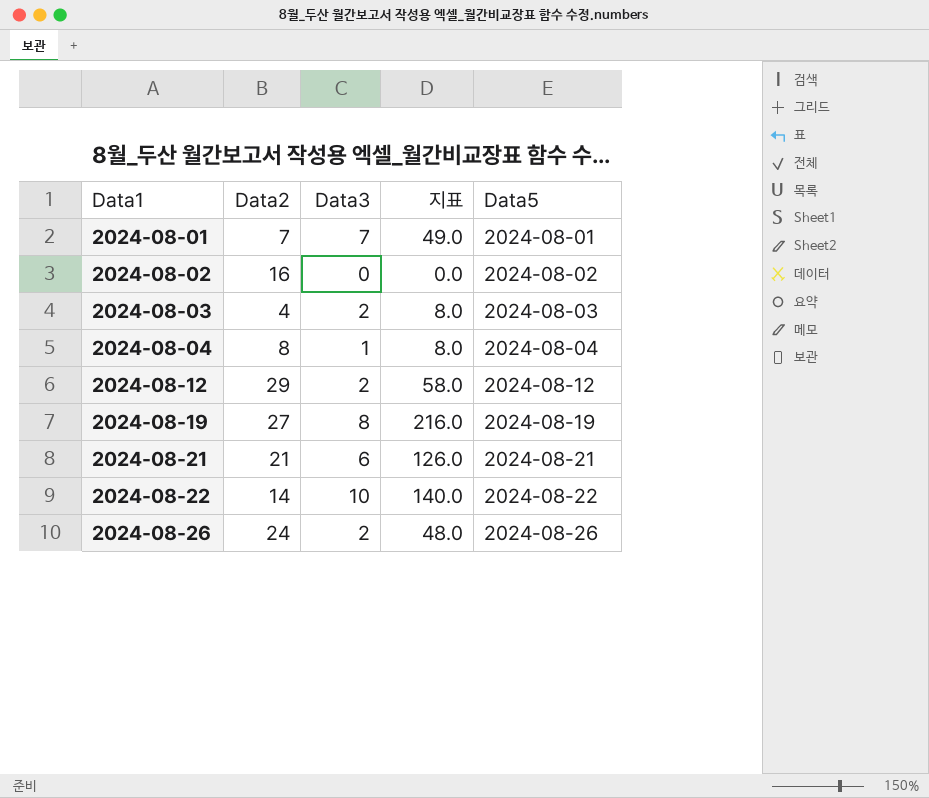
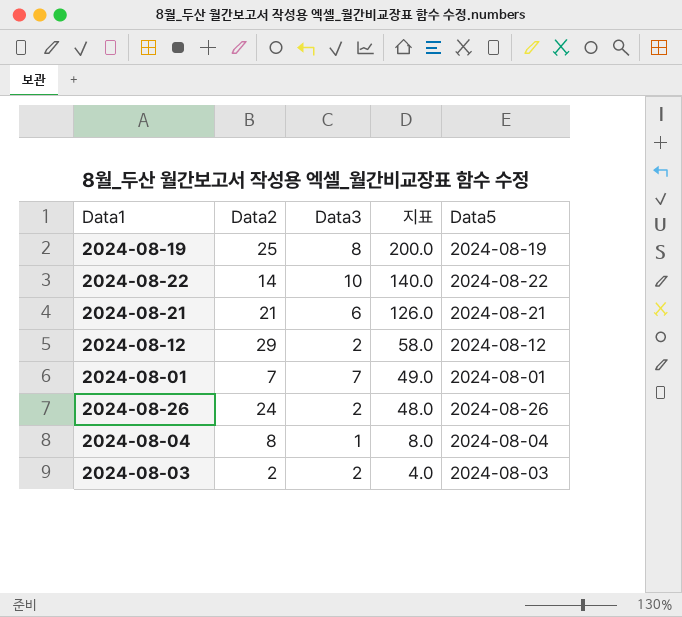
row order: Data1 ascending -> 지표 descending
row 2024-08-02: 16 | 0 | 0.0 | 2024-08-02 -> none
2024-08-19 | Data2: 27 -> 25
2024-08-19 | 지표: 216.0 -> 200.0
2024-08-03 | Data2: 4 -> 2
2024-08-03 | 지표: 8.0 -> 4.0

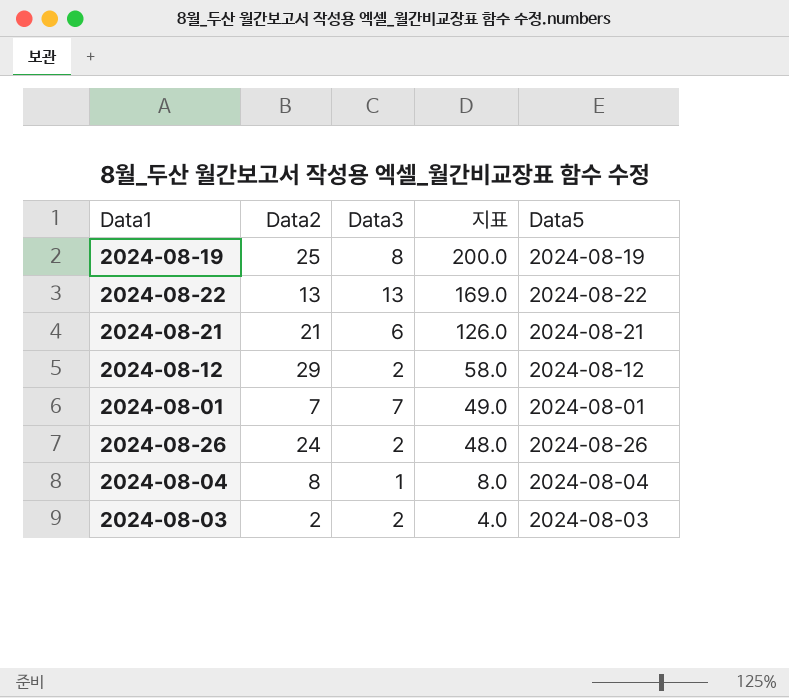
2024-08-22 | Data2: 14 -> 13
2024-08-22 | Data3: 10 -> 13
2024-08-22 | 지표: 140.0 -> 169.0

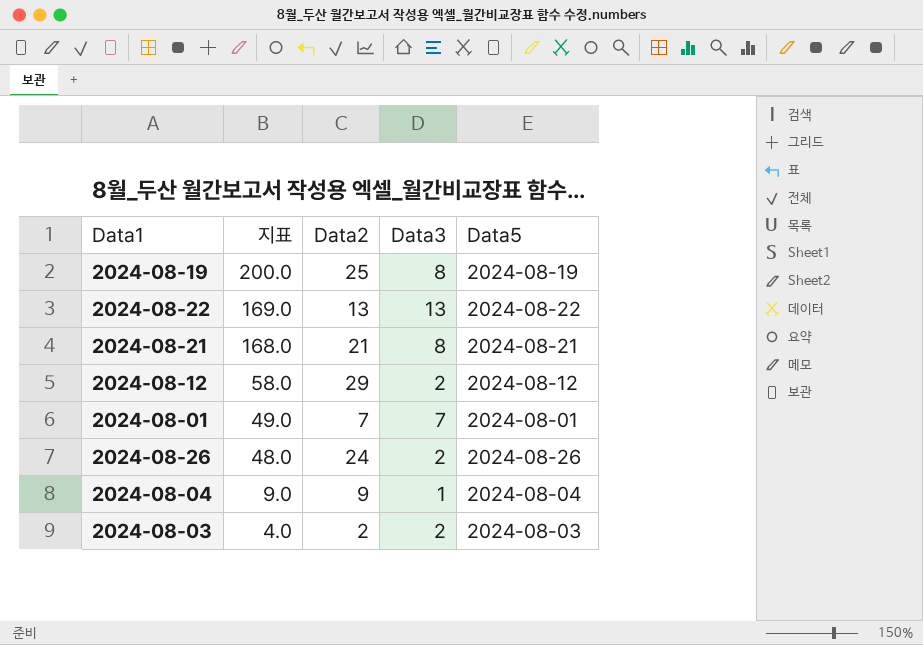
column 지표 | position: 4 -> 2
2024-08-21 | 지표: 126.0 -> 168.0
2024-08-21 | Data3: 6 -> 8
2024-08-04 | 지표: 8.0 -> 9.0
2024-08-04 | Data2: 8 -> 9

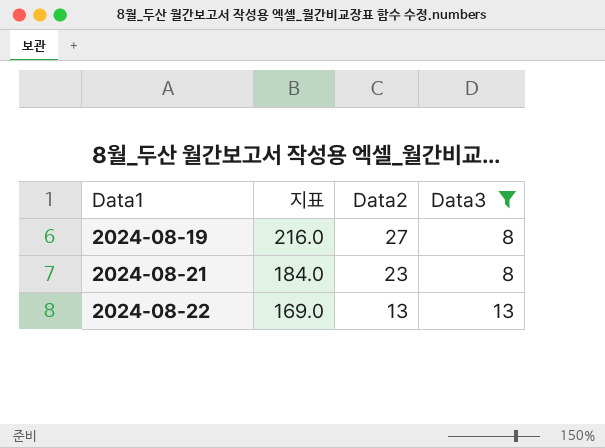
filter: none -> Data3 >= 8
row order: 지표 descending -> Data1 ascending
column Data5 | position: 5 -> none
2024-08-19 | 지표: 200.0 -> 216.0
2024-08-19 | Data2: 25 -> 27
2024-08-21 | 지표: 168.0 -> 184.0
2024-08-21 | Data2: 21 -> 23

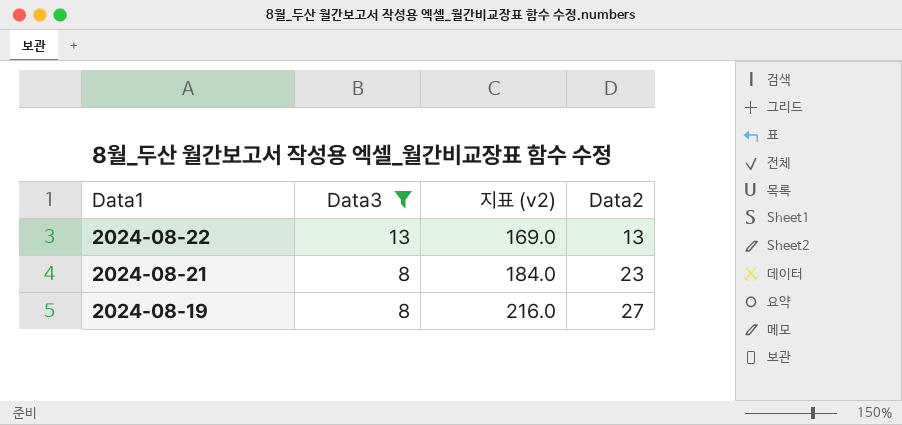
row order: Data1 ascending -> Data1 descending
column Data3 | position: 4 -> 2
column name: 지표 -> 지표 (v2)

